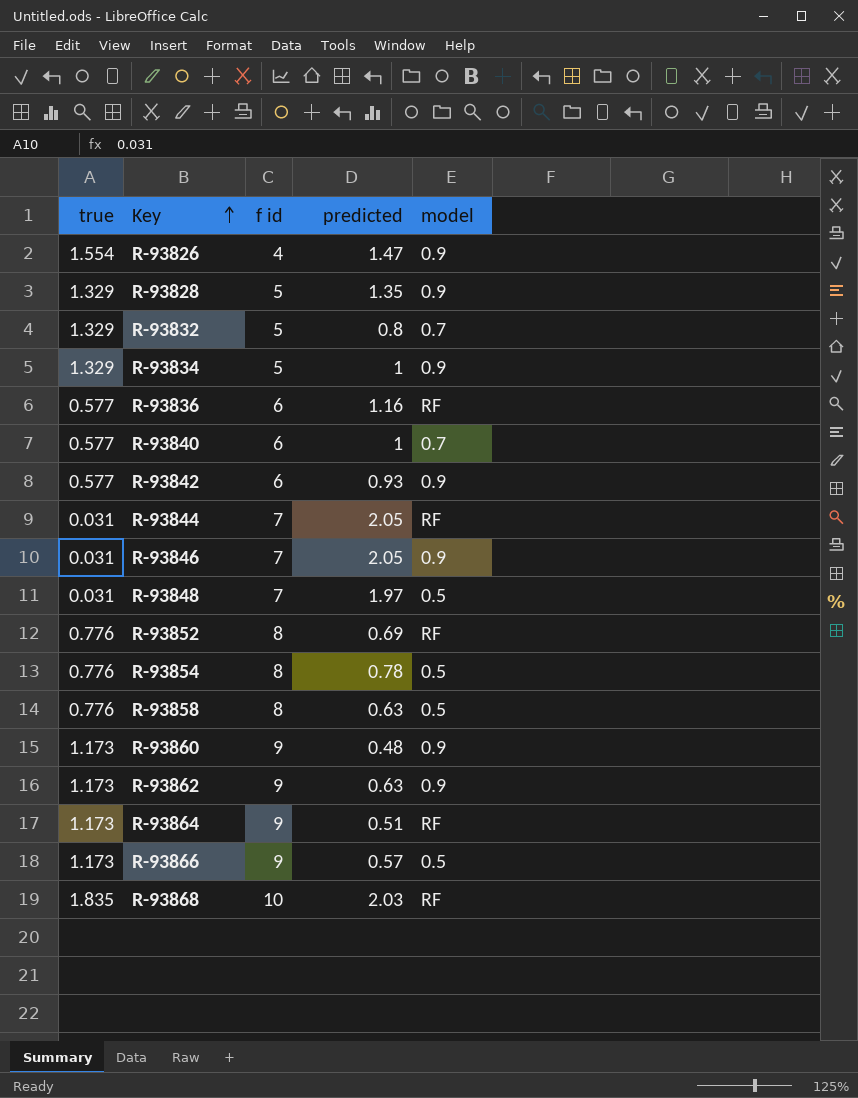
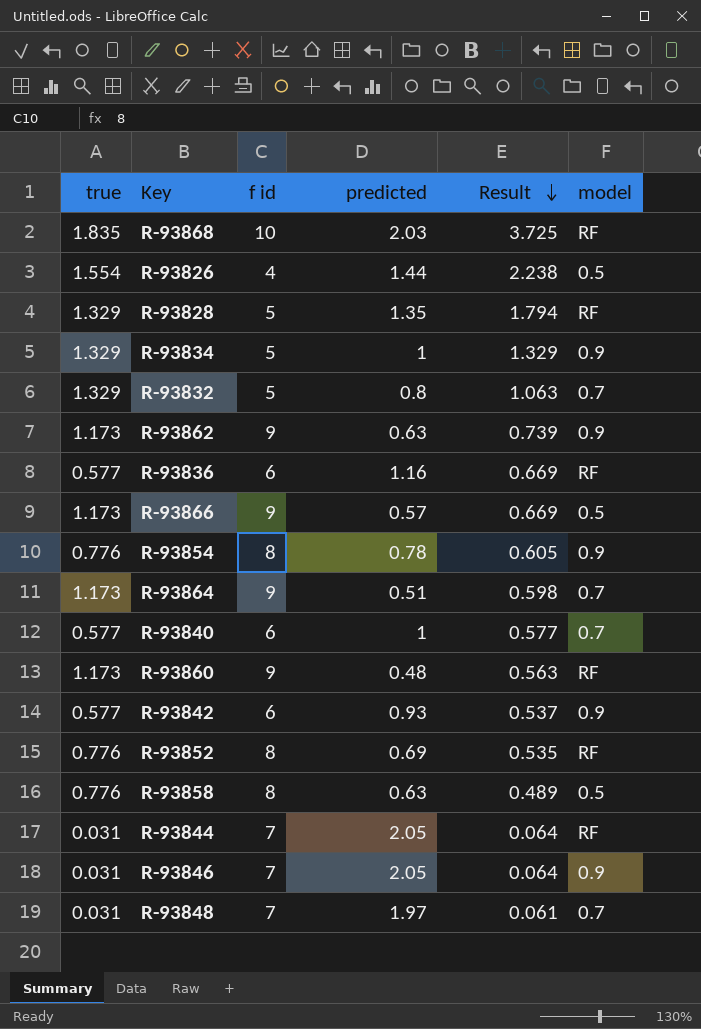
row order: Key ascending -> Result descending
column Result | formula: none -> [true] * [predicted]
R-93826 | predicted: 1.47 -> 1.44
R-93826 | model: 0.9 -> 0.5
R-93828 | model: 0.9 -> RF
R-93854 | model: 0.5 -> 0.9
R-93864 | model: RF -> 0.7
R-93860 | model: 0.9 -> RF
R-93848 | model: 0.5 -> 0.7

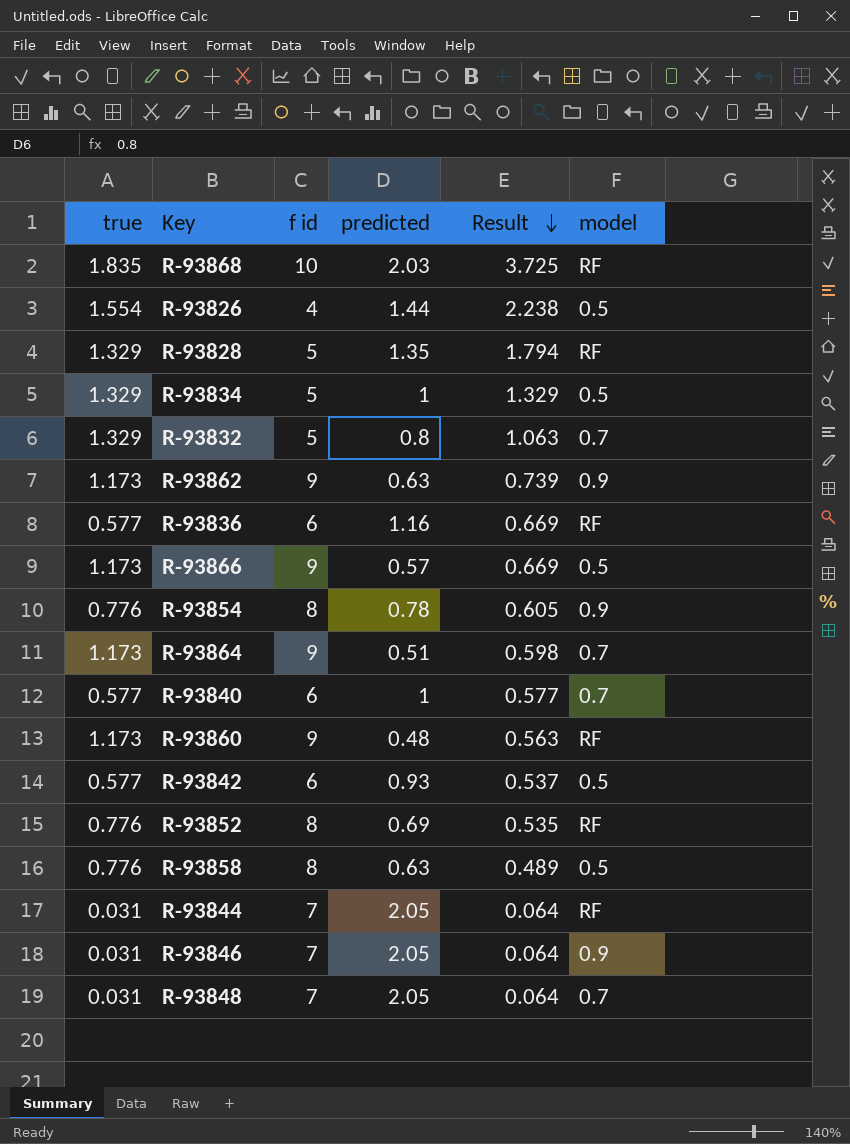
R-93834 | model: 0.9 -> 0.5
R-93842 | model: 0.9 -> 0.5
R-93848 | predicted: 1.97 -> 2.05
R-93848 | Result: 0.061 -> 0.064

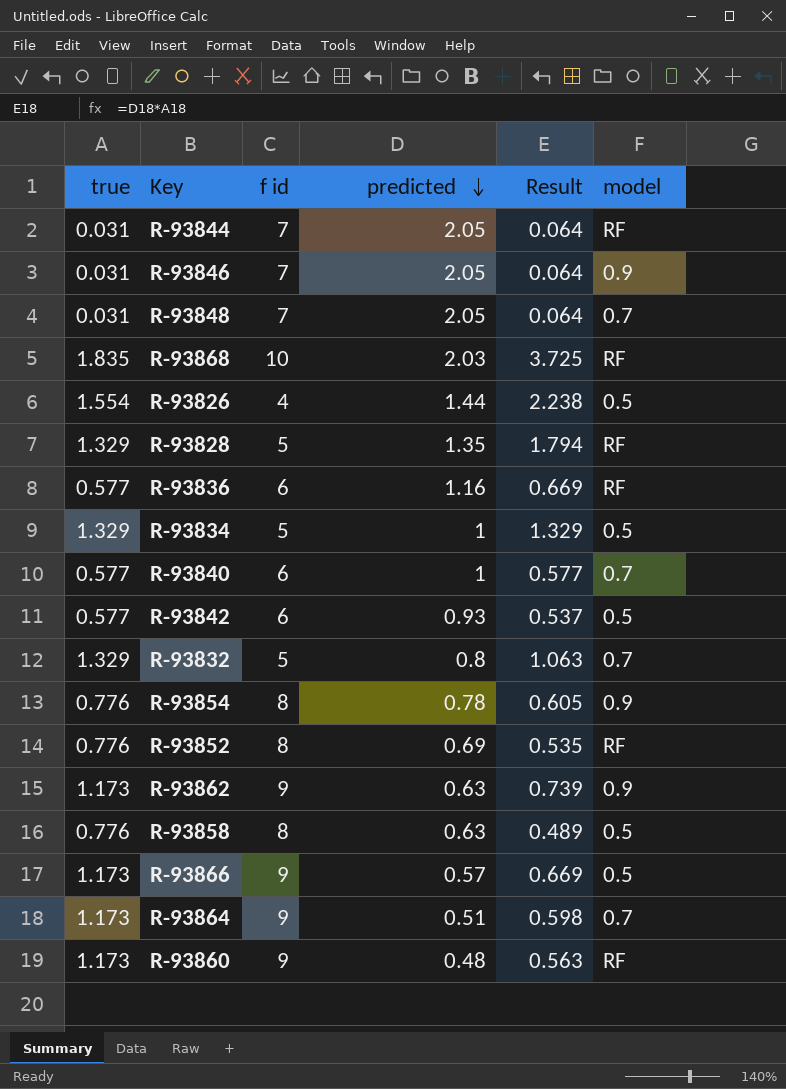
row order: Result descending -> predicted descending

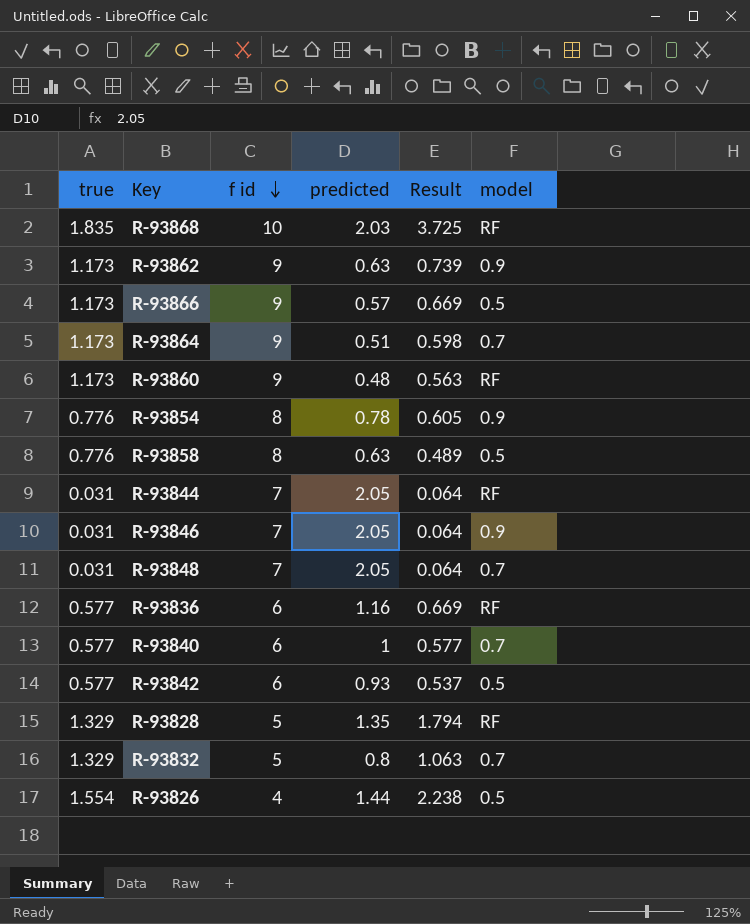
row order: predicted descending -> f id descending
row R-93834: 1.329 | 5 | 1 | 1.329 | 0.5 -> none
row R-93852: 0.776 | 8 | 0.69 | 0.535 | RF -> none

